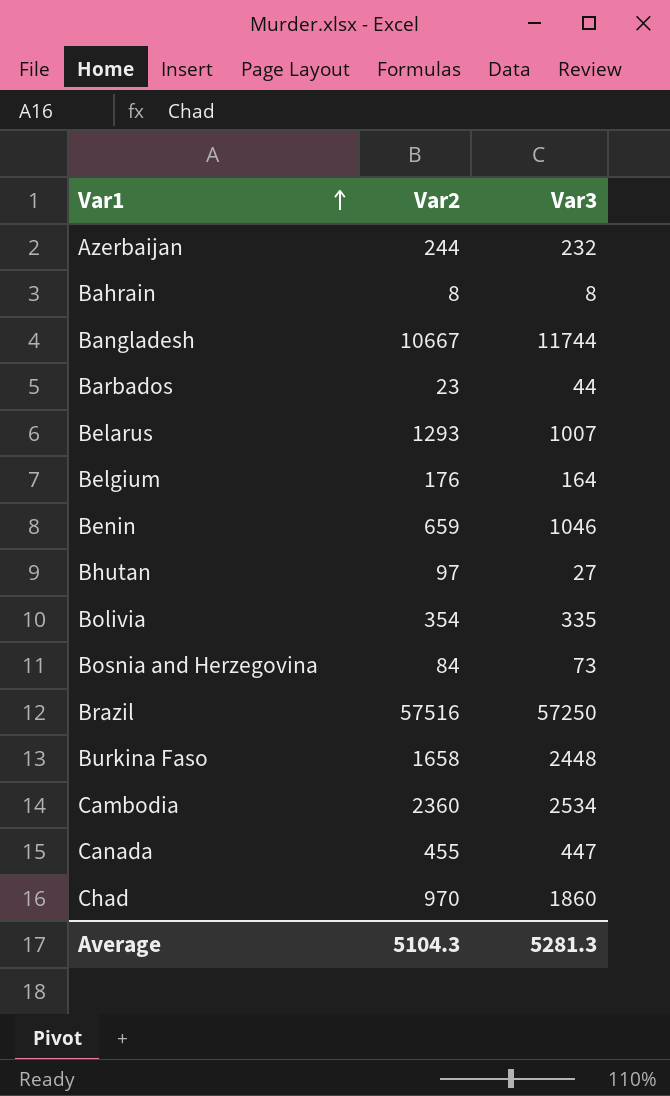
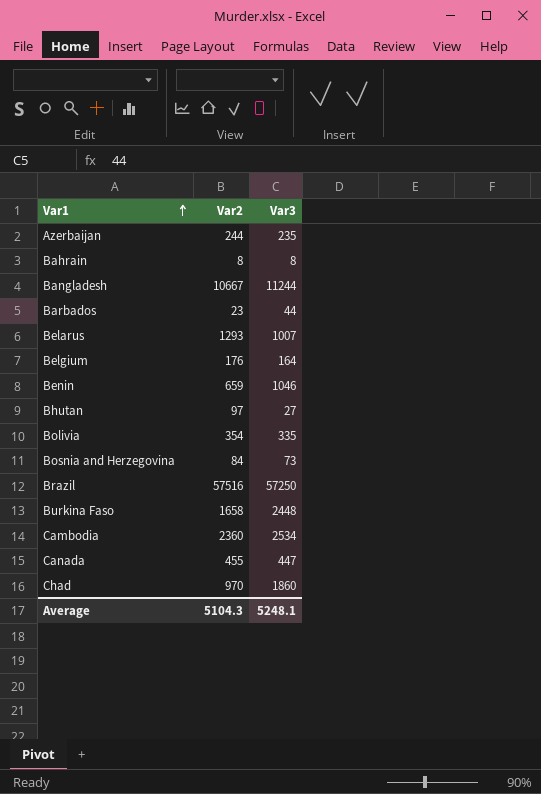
Azerbaijan | Var3: 232 -> 235
Bangladesh | Var3: 11744 -> 11244
Average | Var3: 5281.3 -> 5248.1

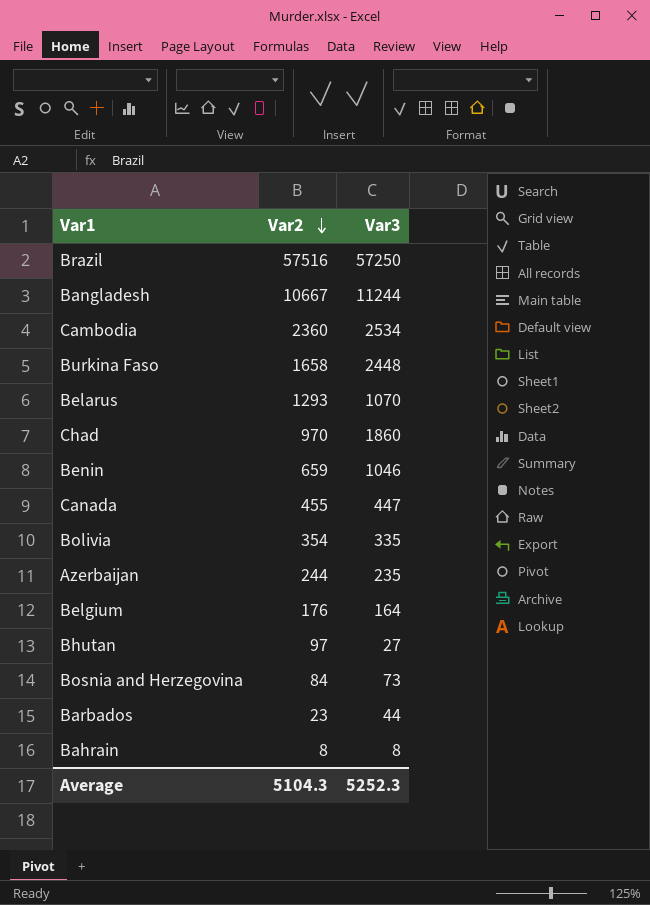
row order: Var1 ascending -> Var2 descending
Belarus | Var3: 1007 -> 1070
Average | Var3: 5248.1 -> 5252.3

